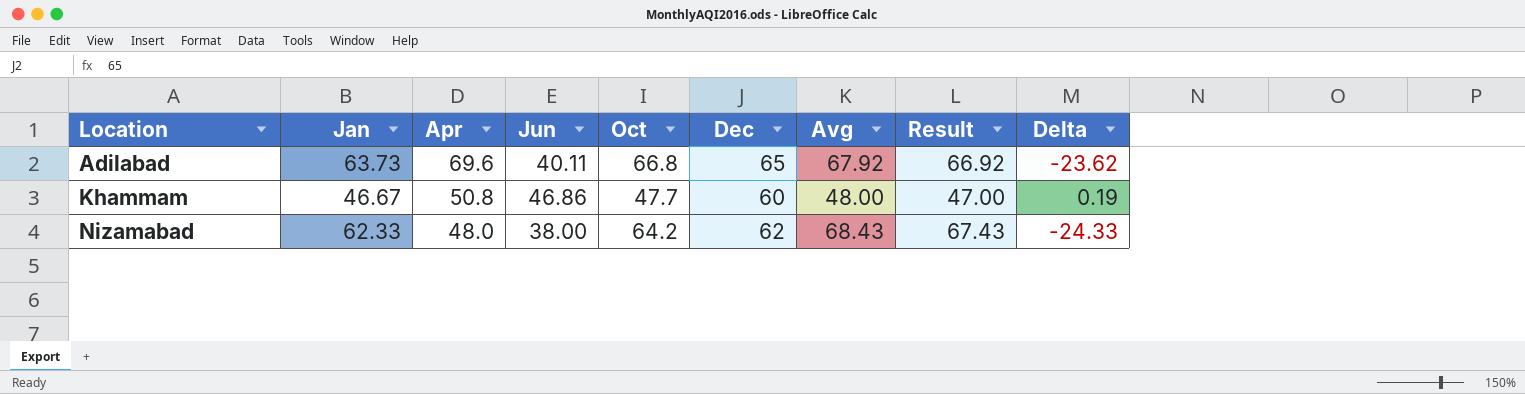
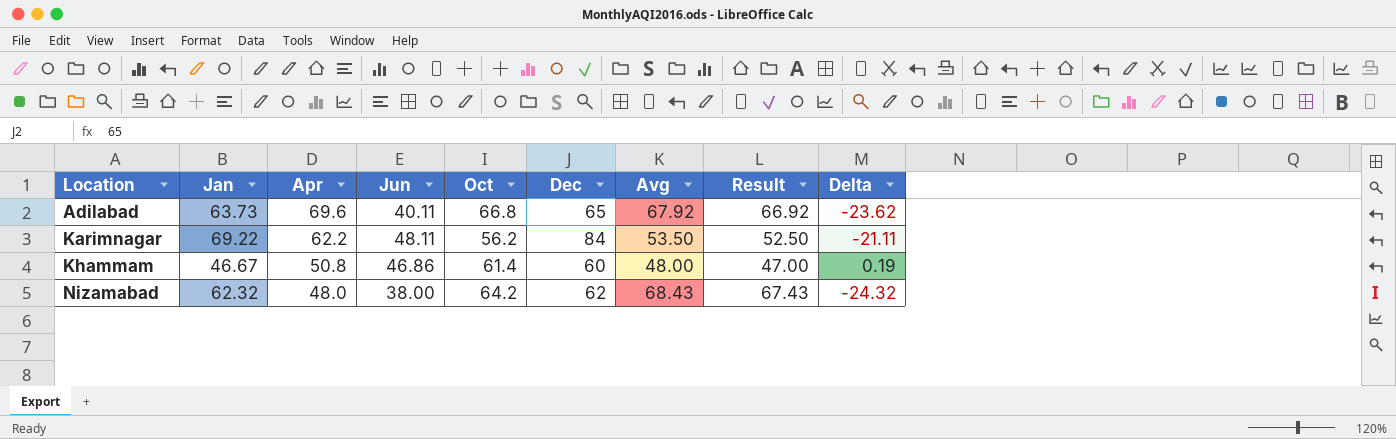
row Karimnagar: none -> 69.22 | 62.2 | 48.11 | 56.2 | 84 | 53.50 | 52.50 | -21.11
Khammam | Oct: 47.7 -> 61.4
Nizamabad | Jan: 62.33 -> 62.32
Nizamabad | Delta: -24.33 -> -24.32

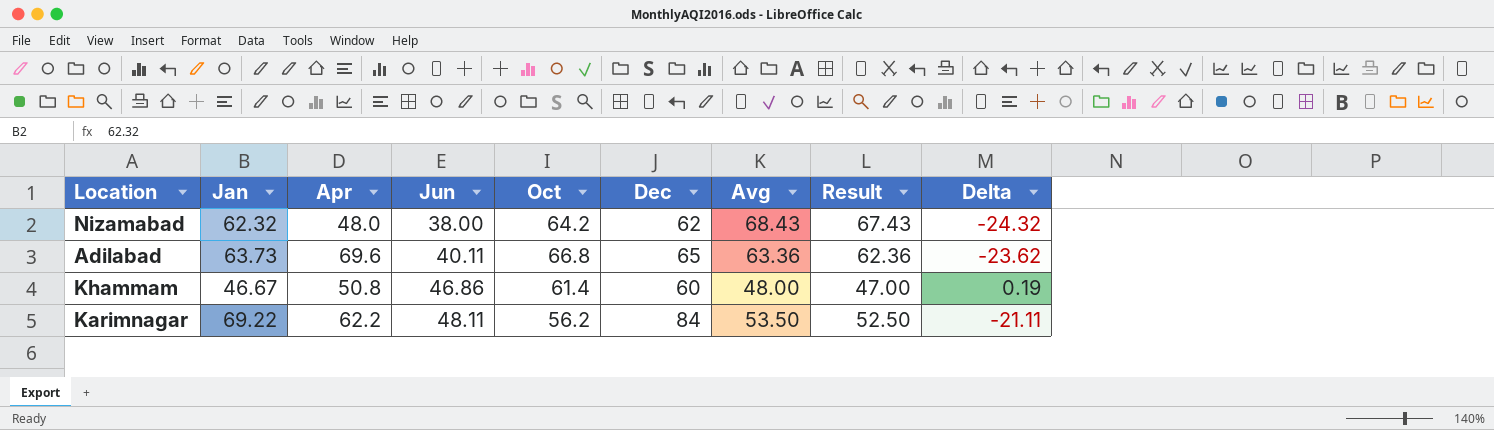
row order: Location ascending -> Jun ascending
Adilabad | Avg: 67.92 -> 63.36
Adilabad | Result: 66.92 -> 62.36

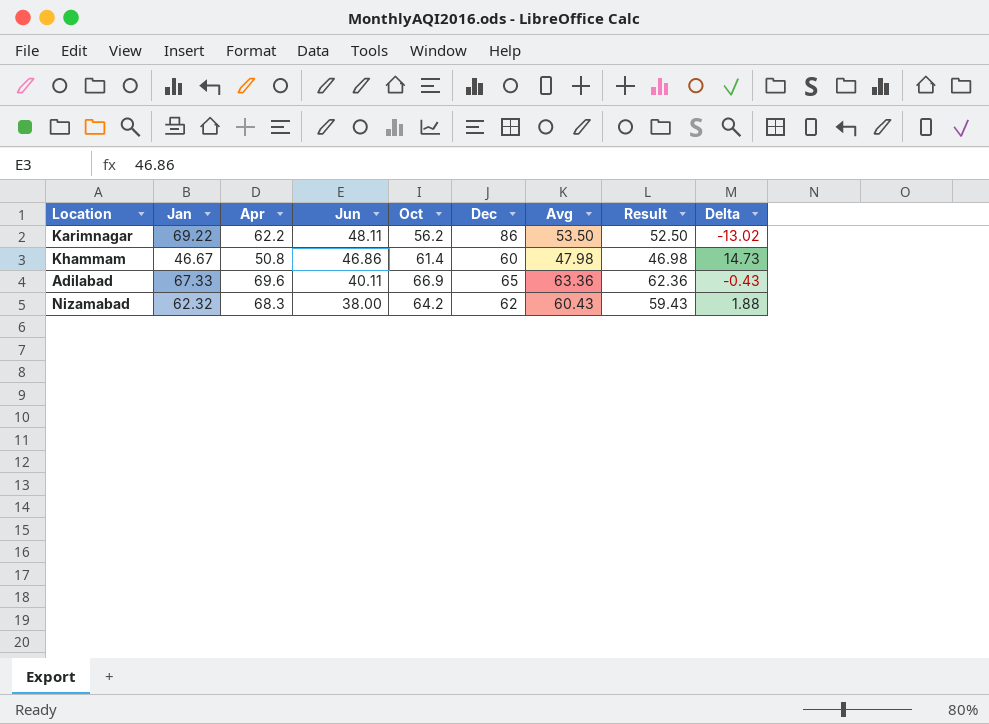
row order: Jun ascending -> Jun descending
column Delta | formula: [Jun] - [Jan] -> [Oct] - [Jan]
Karimnagar | Dec: 84 -> 86
Khammam | Avg: 48.00 -> 47.98
Khammam | Result: 47.00 -> 46.98
Adilabad | Jan: 63.73 -> 67.33
Adilabad | Oct: 66.8 -> 66.9
Nizamabad | Apr: 48.0 -> 68.3
Nizamabad | Avg: 68.43 -> 60.43
Nizamabad | Result: 67.43 -> 59.43

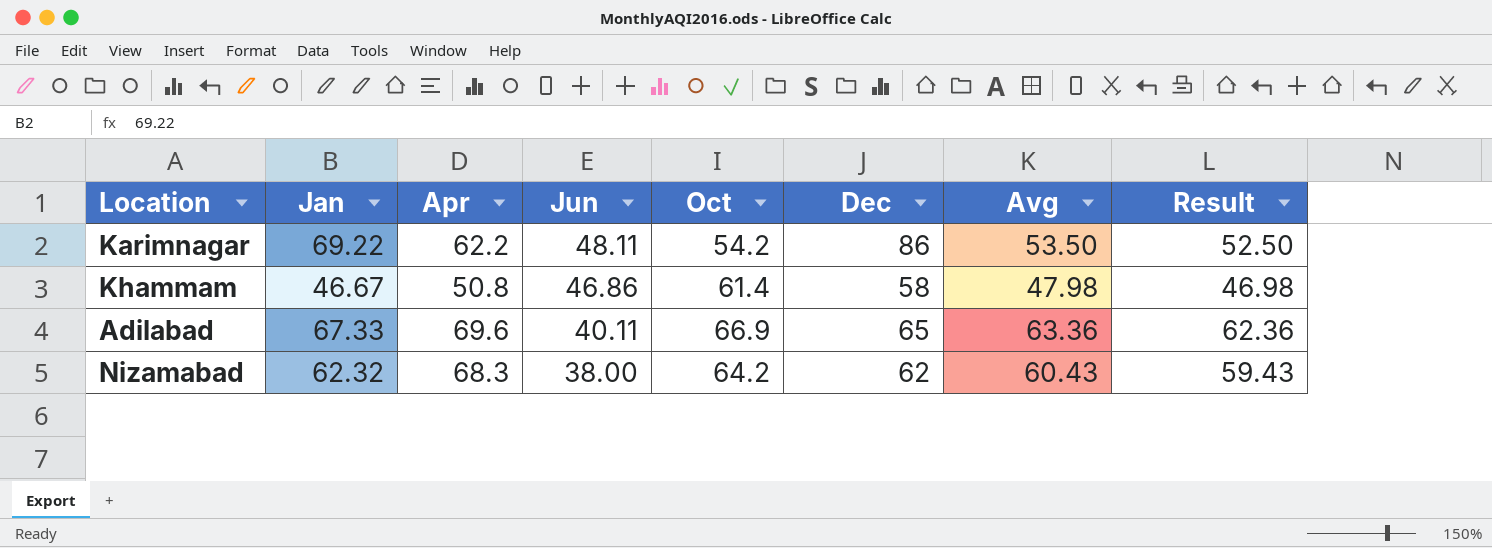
column Delta | formula: [Oct] - [Jan] -> none
Karimnagar | Oct: 56.2 -> 54.2
Khammam | Dec: 60 -> 58

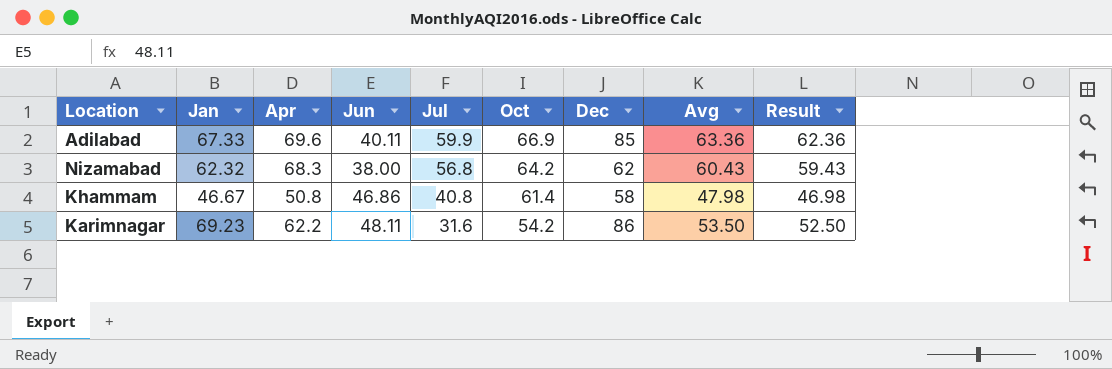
row order: Jun descending -> Jul descending
column Jul | position: none -> 5
Adilabad | Dec: 65 -> 85
Karimnagar | Jan: 69.22 -> 69.23

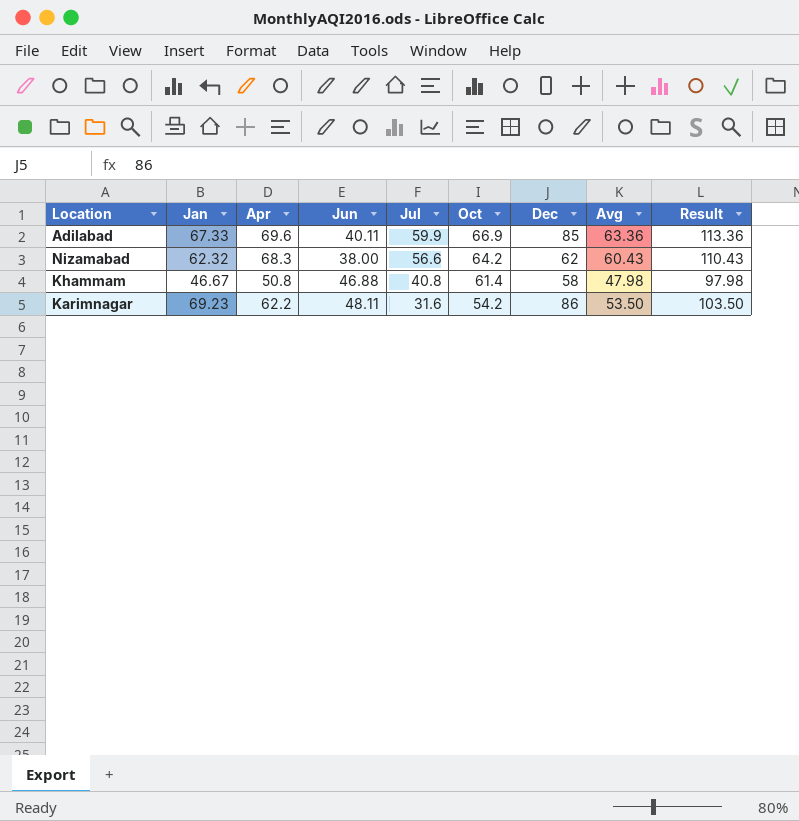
column Result | formula: [Avg] - 1 -> [Avg] + 50
Nizamabad | Jul: 56.8 -> 56.6
Khammam | Jun: 46.86 -> 46.88

